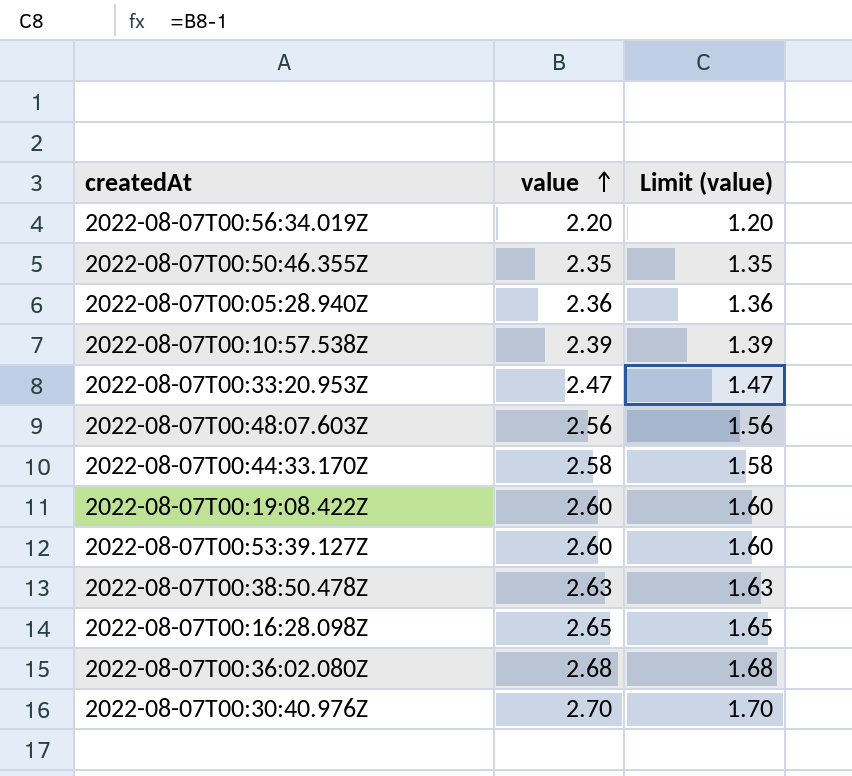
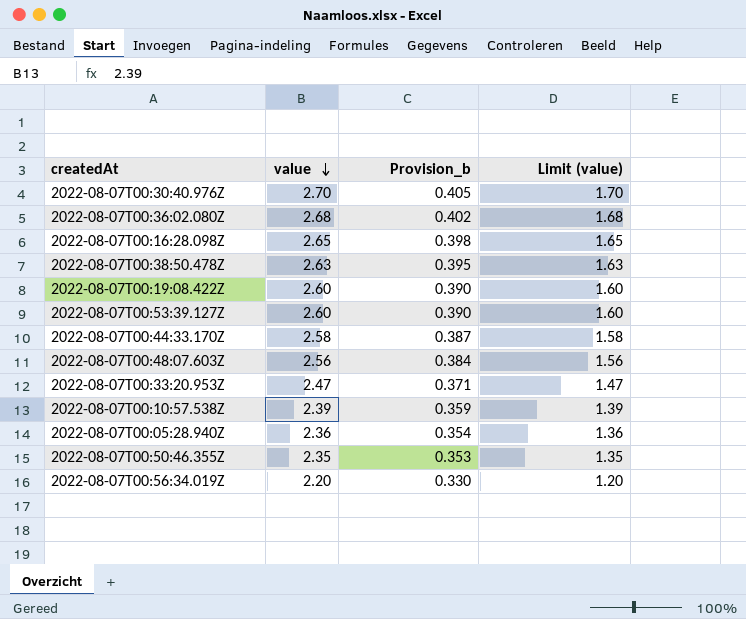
row order: value ascending -> value descending
column Provision_b | formula: none -> [value] * 0.15

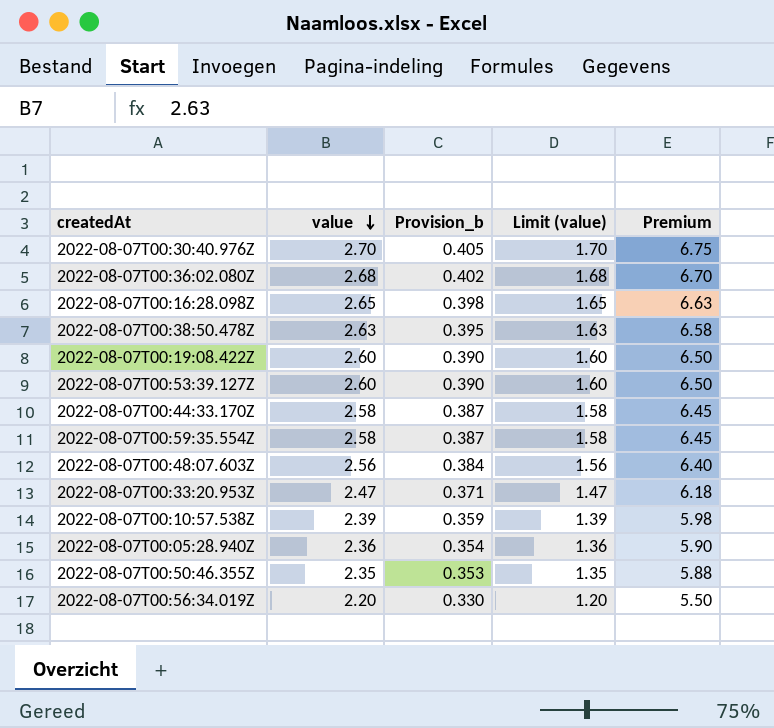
column Premium | formula: none -> [value] * 2.5
row 2022-08-07T00:59:35.554Z: none -> 2.58 | 0.387 | 1.58 | 6.45

